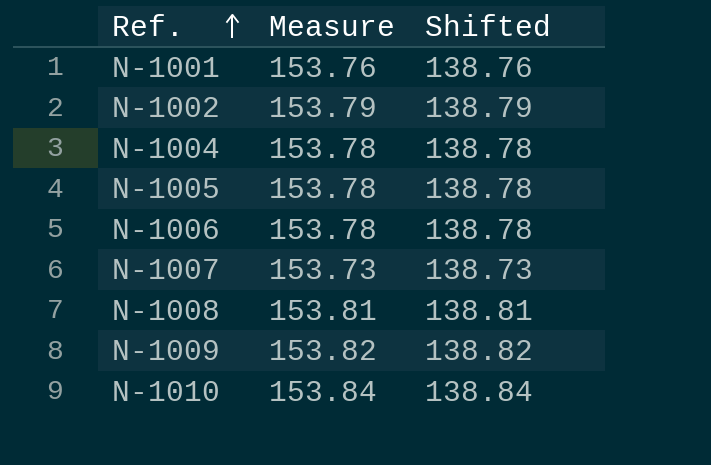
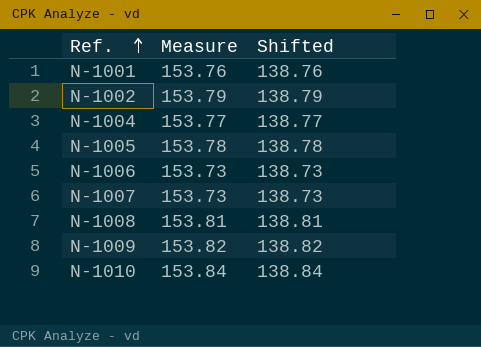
N-1004 | Measure: 153.78 -> 153.77
N-1004 | Shifted: 138.78 -> 138.77
N-1006 | Measure: 153.78 -> 153.73
N-1006 | Shifted: 138.78 -> 138.73

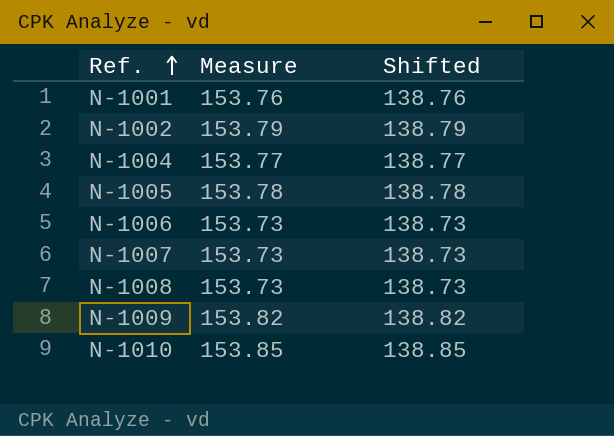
N-1008 | Measure: 153.81 -> 153.73
N-1008 | Shifted: 138.81 -> 138.73
N-1010 | Measure: 153.84 -> 153.85
N-1010 | Shifted: 138.84 -> 138.85

